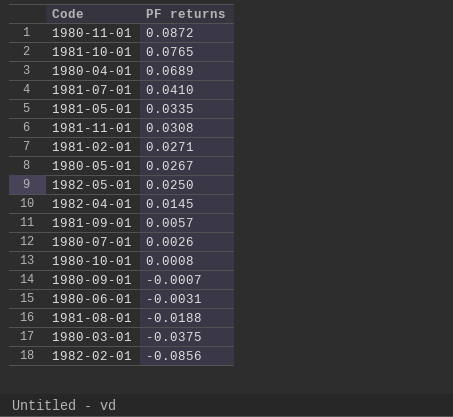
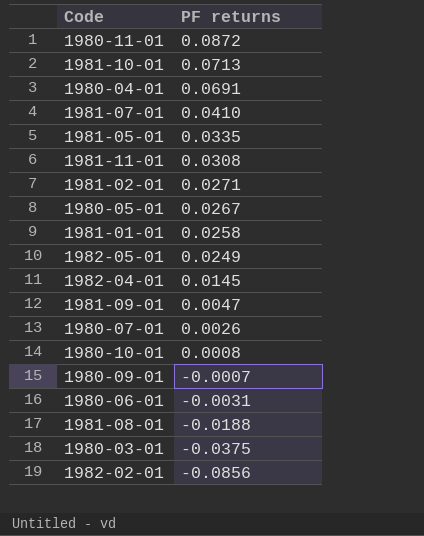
1981-10-01 | PF returns: 0.0765 -> 0.0713
1980-04-01 | PF returns: 0.0689 -> 0.0691
row 1981-01-01: none -> 0.0258
1982-05-01 | PF returns: 0.0250 -> 0.0249
1981-09-01 | PF returns: 0.0057 -> 0.0047

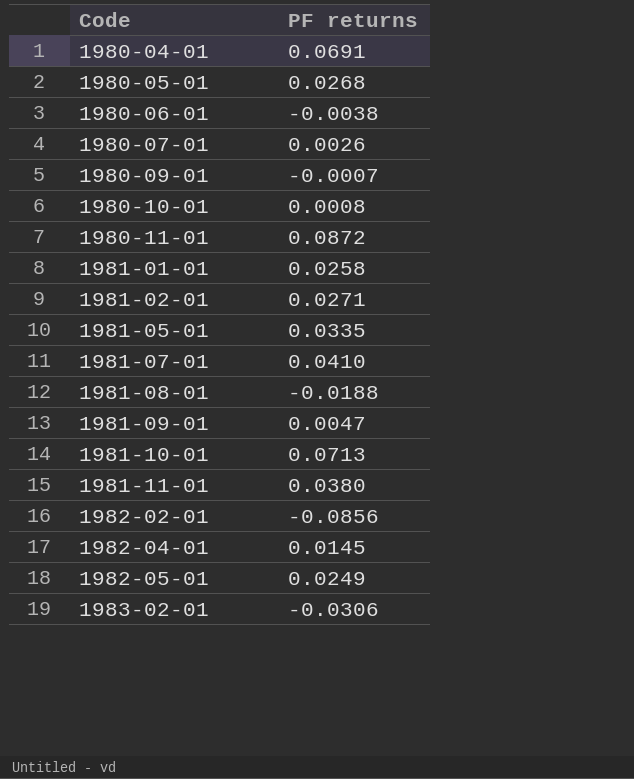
row order: PF returns descending -> Code ascending
row 1980-03-01: -0.0375 -> none
1980-05-01 | PF returns: 0.0267 -> 0.0268
1980-06-01 | PF returns: -0.0031 -> -0.0038
1981-11-01 | PF returns: 0.0308 -> 0.0380
row 1983-02-01: none -> -0.0306

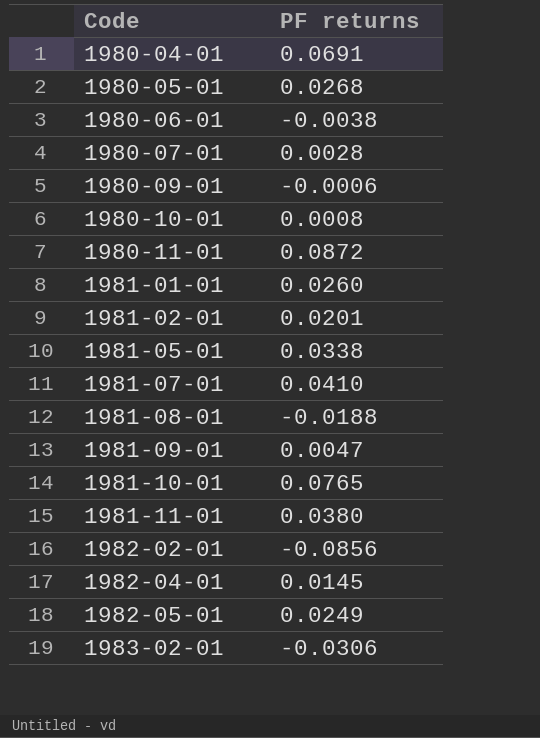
1980-07-01 | PF returns: 0.0026 -> 0.0028
1980-09-01 | PF returns: -0.0007 -> -0.0006
1981-01-01 | PF returns: 0.0258 -> 0.0260
1981-02-01 | PF returns: 0.0271 -> 0.0201
1981-05-01 | PF returns: 0.0335 -> 0.0338
1981-10-01 | PF returns: 0.0713 -> 0.0765

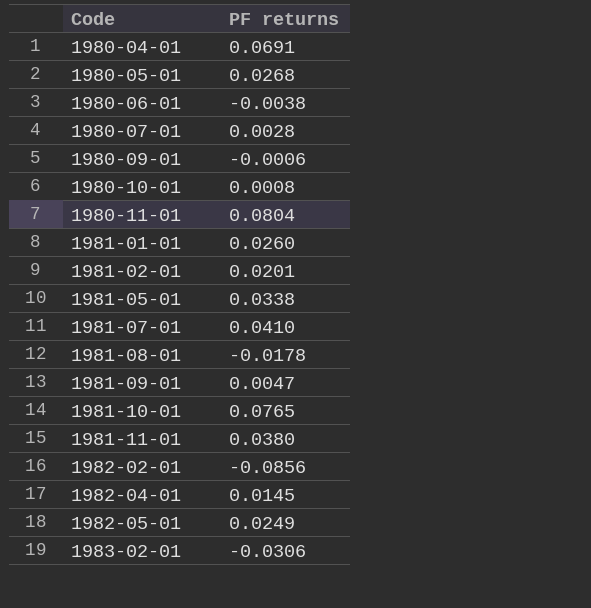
1980-11-01 | PF returns: 0.0872 -> 0.0804
1981-08-01 | PF returns: -0.0188 -> -0.0178

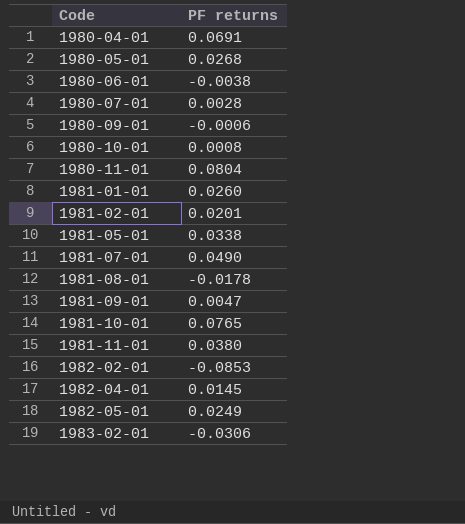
1981-07-01 | PF returns: 0.0410 -> 0.0490
1982-02-01 | PF returns: -0.0856 -> -0.0853

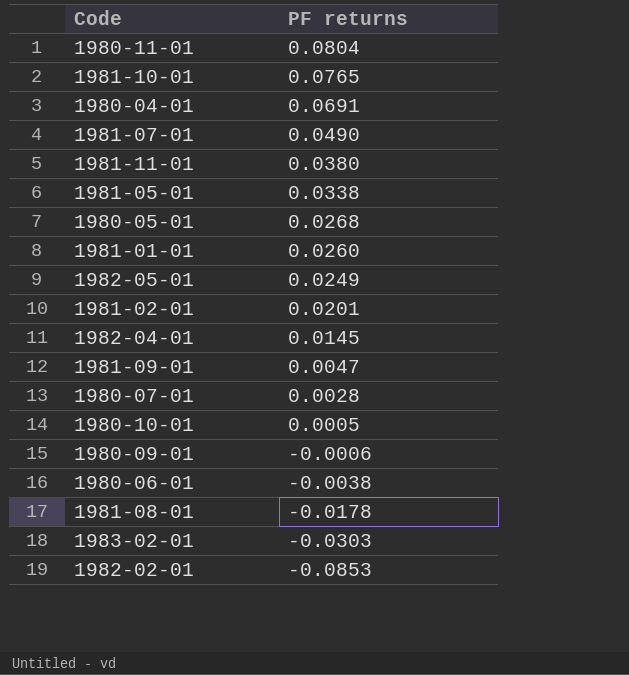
row order: Code ascending -> PF returns descending
1980-10-01 | PF returns: 0.0008 -> 0.0005
1983-02-01 | PF returns: -0.0306 -> -0.0303

